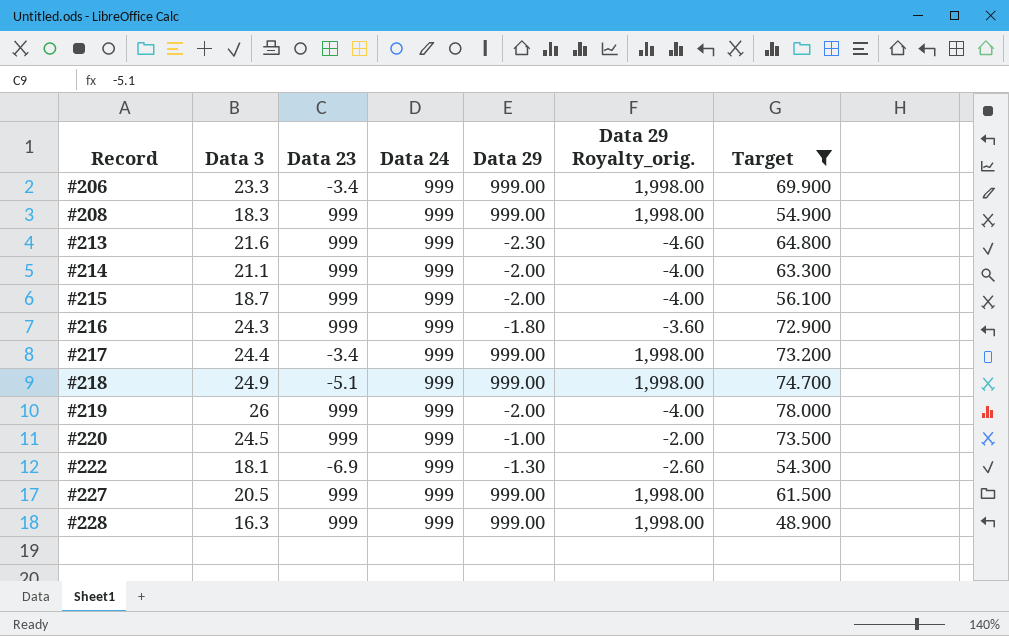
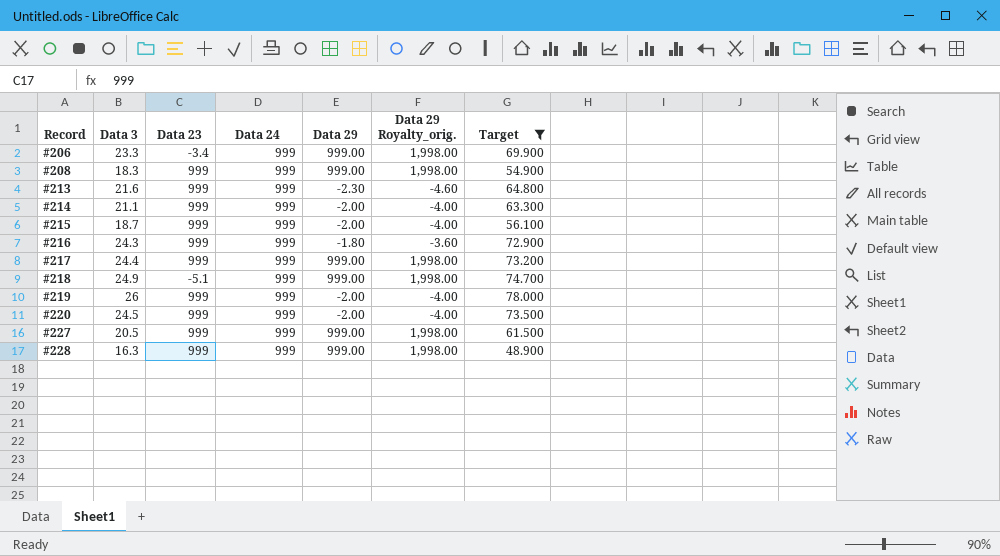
row #222: 18.1 | -6.9 | 999 | -1.30 | -2.60 | 54.300 -> none
#217 | Data 23: -3.4 -> 999
#220 | Data 29: -1.00 -> -2.00
#220 | Data 29 Royalty_orig.: -2.00 -> -4.00

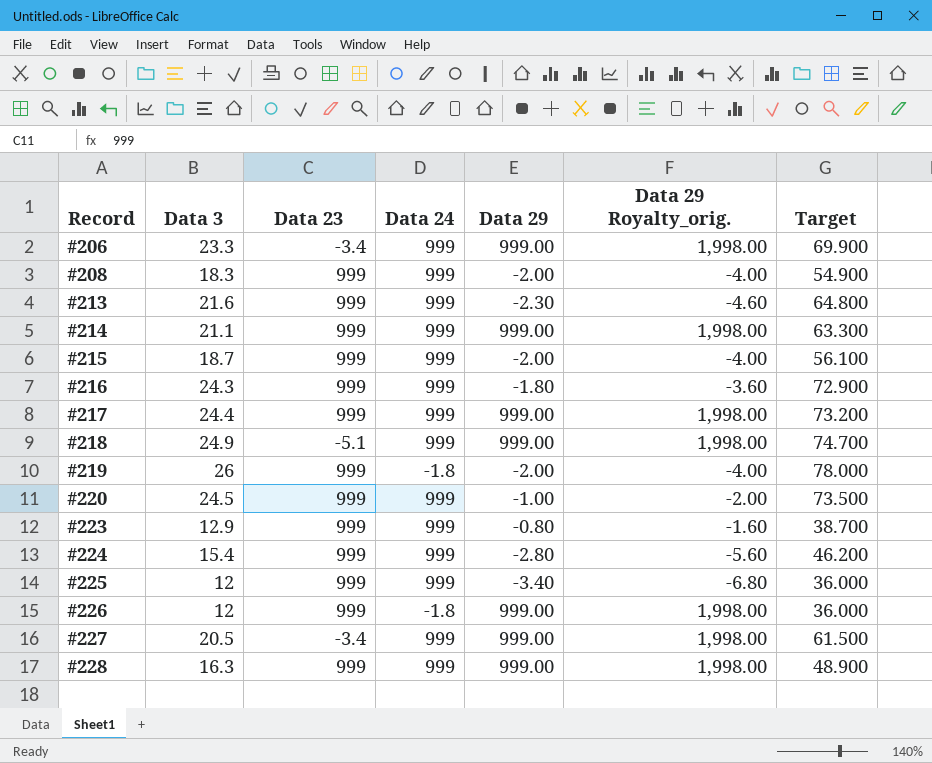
filter: Target >= 48.900 -> none
#208 | Data 29: 999.00 -> -2.00
#208 | Data 29 Royalty_orig.: 1,998.00 -> -4.00
#214 | Data 29: -2.00 -> 999.00
#214 | Data 29 Royalty_orig.: -4.00 -> 1,998.00
#219 | Data 24: 999 -> -1.8
#220 | Data 29: -2.00 -> -1.00
#220 | Data 29 Royalty_orig.: -4.00 -> -2.00
#227 | Data 23: 999 -> -3.4

